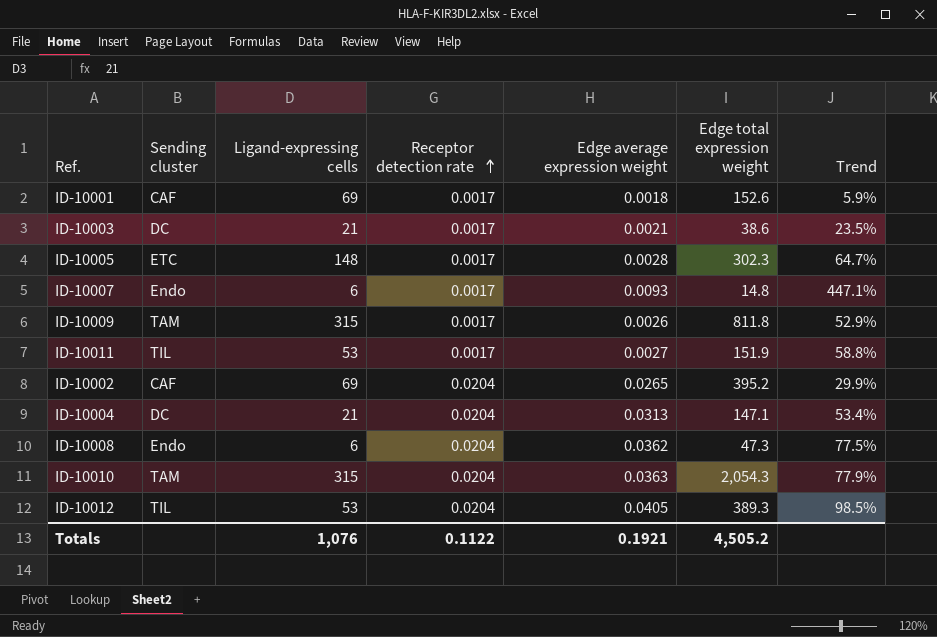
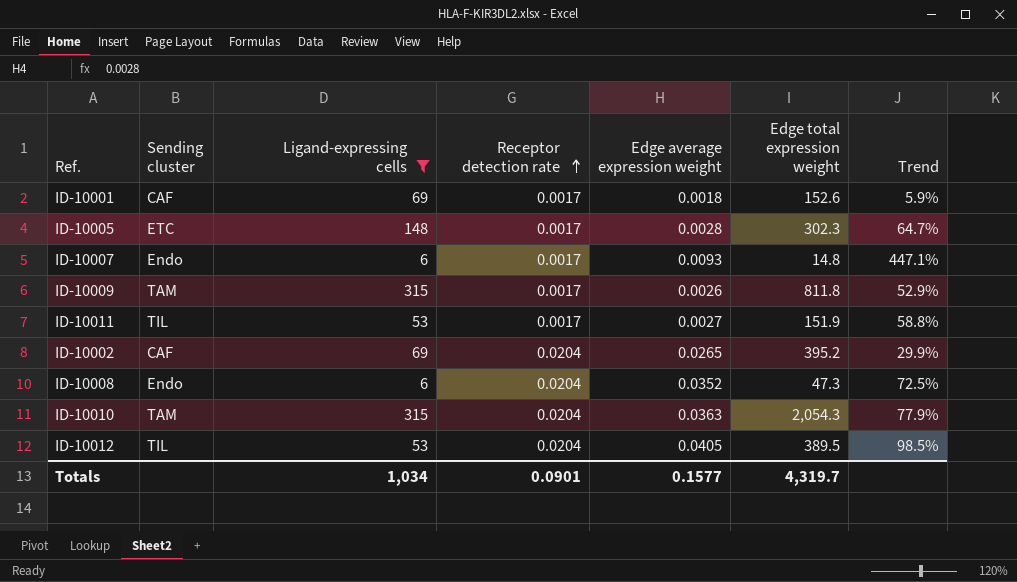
filter: none -> Ligand-expressing cells != 21
ID-10008 | Edge average expression weight: 0.0362 -> 0.0352
ID-10008 | Trend: 77.5% -> 72.5%
ID-10012 | Edge total expression weight: 389.3 -> 389.5
Totals | Ligand-expressing cells: 1,076 -> 1,034
Totals | Receptor detection rate: 0.1122 -> 0.0901
Totals | Edge average expression weight: 0.1921 -> 0.1577
Totals | Edge total expression weight: 4,505.2 -> 4,319.7

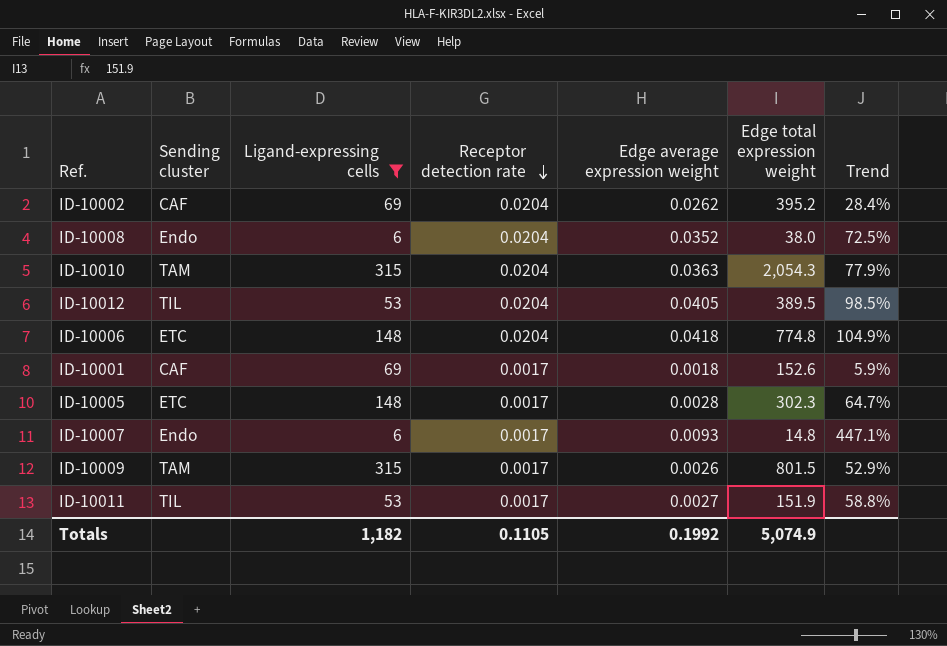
row order: Receptor detection rate ascending -> Receptor detection rate descending
ID-10002 | Edge average expression weight: 0.0265 -> 0.0262
ID-10002 | Trend: 29.9% -> 28.4%
ID-10008 | Edge total expression weight: 47.3 -> 38.0
row ID-10006: none -> ETC | 148 | 0.0204 | 0.0418 | 774.8 | 104.9%
ID-10009 | Edge total expression weight: 811.8 -> 801.5
Totals | Ligand-expressing cells: 1,034 -> 1,182
Totals | Receptor detection rate: 0.0901 -> 0.1105
Totals | Edge average expression weight: 0.1577 -> 0.1992
Totals | Edge total expression weight: 4,319.7 -> 5,074.9

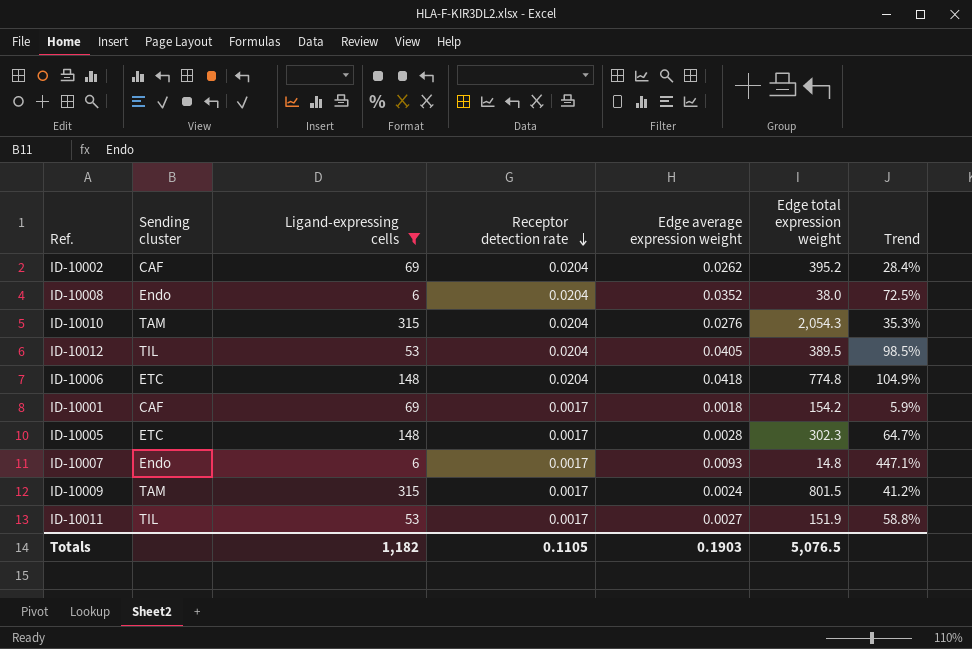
ID-10010 | Edge average expression weight: 0.0363 -> 0.0276
ID-10010 | Trend: 77.9% -> 35.3%
ID-10001 | Edge total expression weight: 152.6 -> 154.2
ID-10009 | Edge average expression weight: 0.0026 -> 0.0024
ID-10009 | Trend: 52.9% -> 41.2%
Totals | Edge average expression weight: 0.1992 -> 0.1903
Totals | Edge total expression weight: 5,074.9 -> 5,076.5

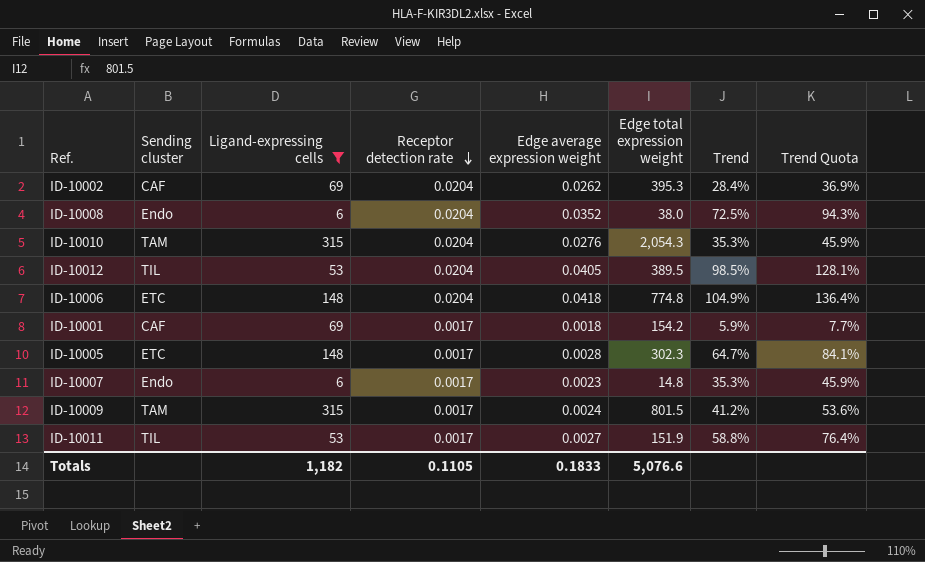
column Trend Quota | formula: none -> [Trend] * 1.3
ID-10002 | Edge total expression weight: 395.2 -> 395.3
ID-10007 | Edge average expression weight: 0.0093 -> 0.0023
ID-10007 | Trend: 447.1% -> 35.3%
Totals | Edge average expression weight: 0.1903 -> 0.1833
Totals | Edge total expression weight: 5,076.5 -> 5,076.6

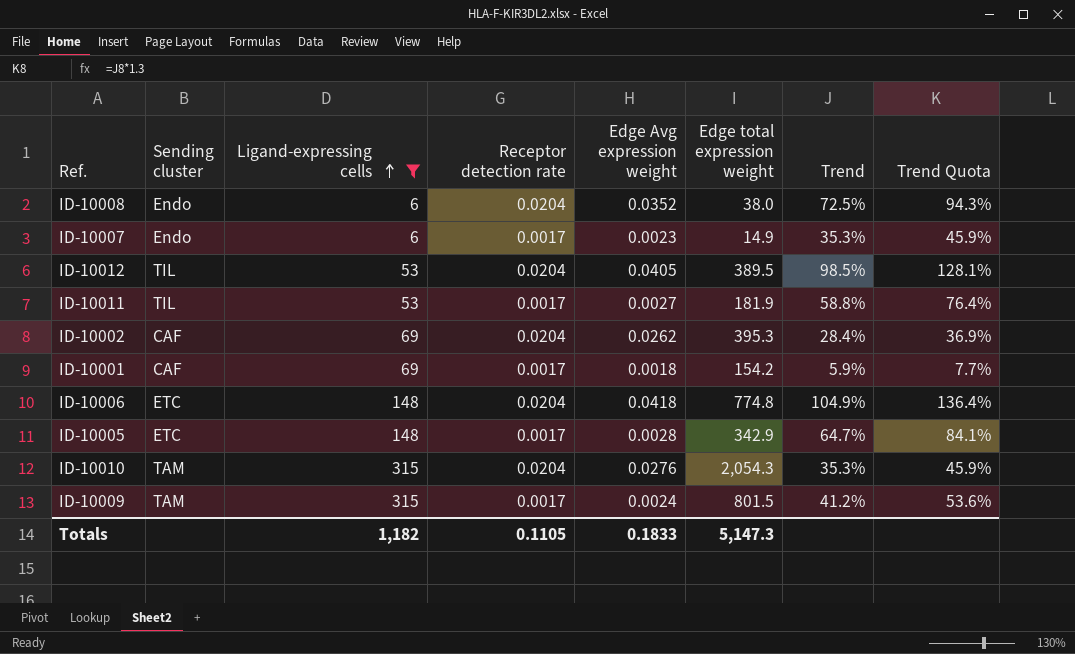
row order: Receptor detection rate descending -> Ligand-expressing cells ascending
column name: Edge average expression weight -> Edge Avg expression weight
ID-10007 | Edge total expression weight: 14.8 -> 14.9
ID-10011 | Edge total expression weight: 151.9 -> 181.9
ID-10005 | Edge total expression weight: 302.3 -> 342.9
Totals | Edge total expression weight: 5,076.6 -> 5,147.3

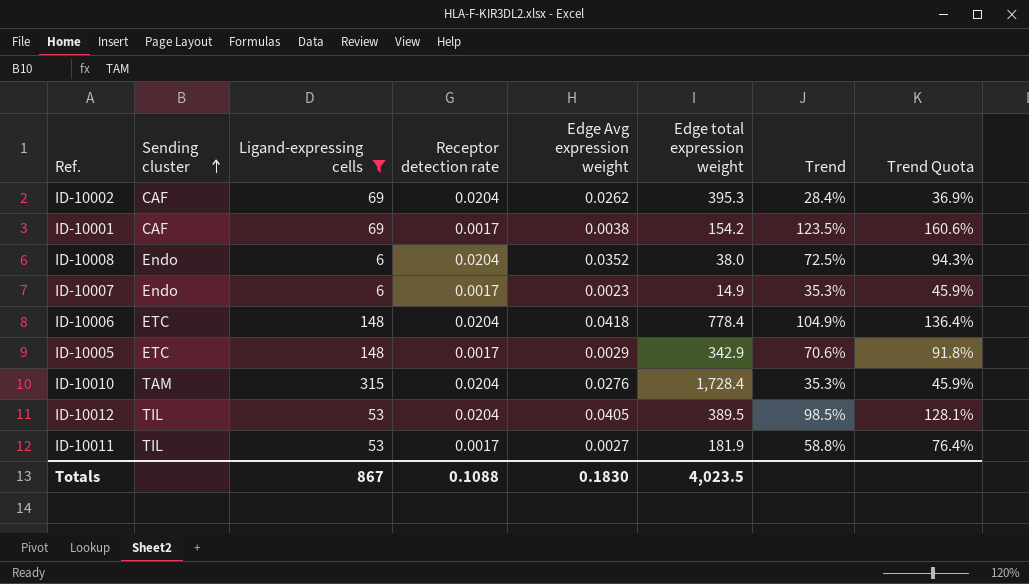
row order: Ligand-expressing cells ascending -> Sending cluster ascending
row ID-10009: TAM | 315 | 0.0017 | 0.0024 | 801.5 | 41.2% | 53.6% -> none
ID-10001 | Edge Avg expression weight: 0.0018 -> 0.0038
ID-10001 | Trend: 5.9% -> 123.5%
ID-10001 | Trend Quota: 7.7% -> 160.6%
ID-10006 | Edge total expression weight: 774.8 -> 778.4
ID-10005 | Edge Avg expression weight: 0.0028 -> 0.0029
ID-10005 | Trend: 64.7% -> 70.6%
ID-10005 | Trend Quota: 84.1% -> 91.8%
ID-10010 | Edge total expression weight: 2,054.3 -> 1,728.4
Totals | Ligand-expressing cells: 1,182 -> 867
Totals | Receptor detection rate: 0.1105 -> 0.1088
Totals | Edge Avg expression weight: 0.1833 -> 0.1830
Totals | Edge total expression weight: 5,147.3 -> 4,023.5

